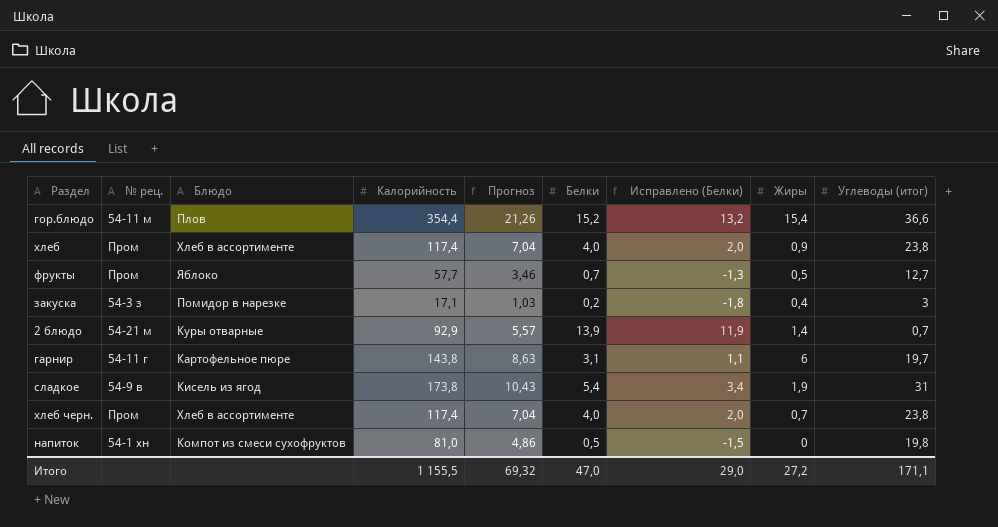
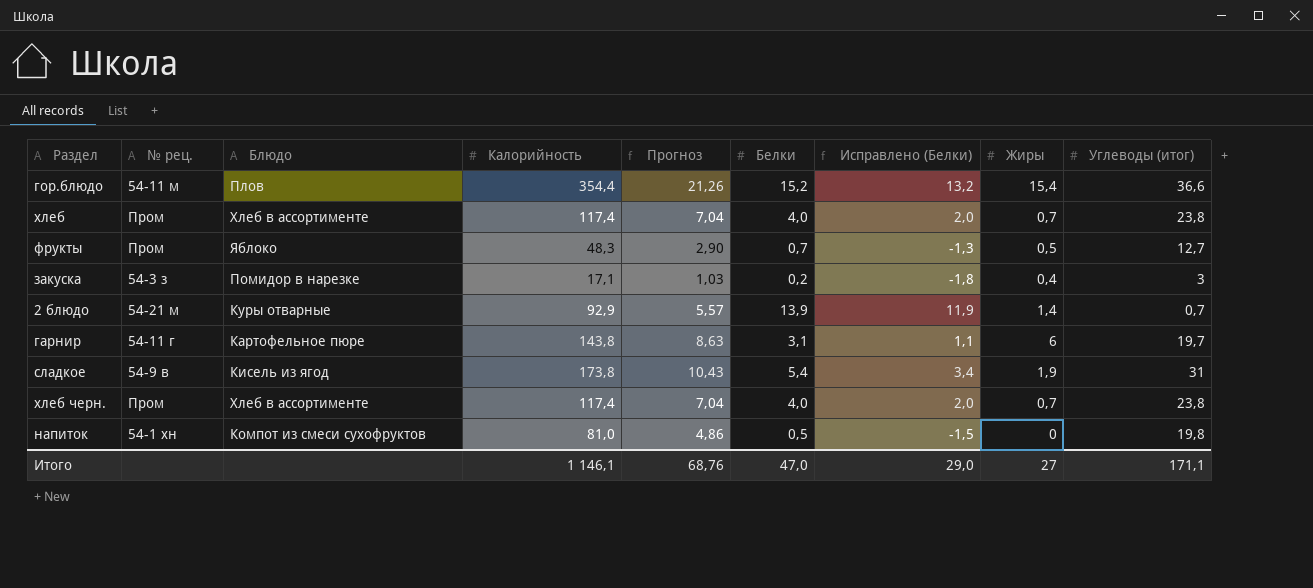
хлеб | Жиры: 0,9 -> 0,7
фрукты | Калорийность: 57,7 -> 48,3
фрукты | Прогноз: 3,46 -> 2,90
Итого | Калорийность: 1 155,5 -> 1 146,1
Итого | Прогноз: 69,32 -> 68,76
Итого | Жиры: 27,2 -> 27

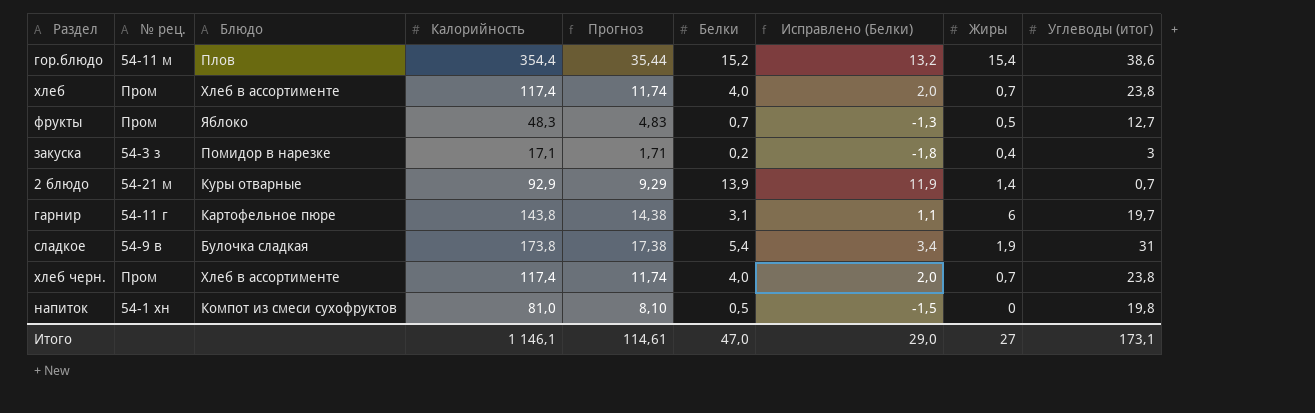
column Прогноз | formula: [Калорийность] * 0,06 -> [Калорийность] * 0,1
гор.блюдо | Углеводы (итог): 36,6 -> 38,6
сладкое | Блюдо: Кисель из ягод -> Булочка сладкая
Итого | Прогноз: 68,76 -> 114,61
Итого | Углеводы (итог): 171,1 -> 173,1

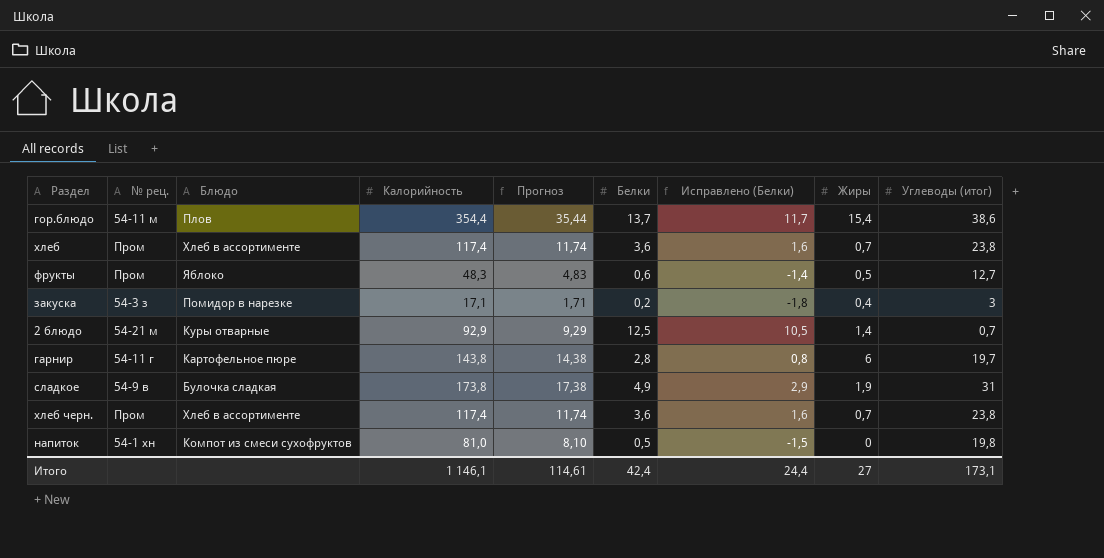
гор.блюдо | Белки: 15,2 -> 13,7
гор.блюдо | Исправлено (Белки): 13,2 -> 11,7
хлеб | Белки: 4,0 -> 3,6
хлеб | Исправлено (Белки): 2,0 -> 1,6
фрукты | Белки: 0,7 -> 0,6
фрукты | Исправлено (Белки): -1,3 -> -1,4
2 блюдо | Белки: 13,9 -> 12,5
2 блюдо | Исправлено (Белки): 11,9 -> 10,5
гарнир | Белки: 3,1 -> 2,8
гарнир | Исправлено (Белки): 1,1 -> 0,8
сладкое | Белки: 5,4 -> 4,9
сладкое | Исправлено (Белки): 3,4 -> 2,9
хлеб черн. | Белки: 4,0 -> 3,6
хлеб черн. | Исправлено (Белки): 2,0 -> 1,6
Итого | Белки: 47,0 -> 42,4
Итого | Исправлено (Белки): 29,0 -> 24,4

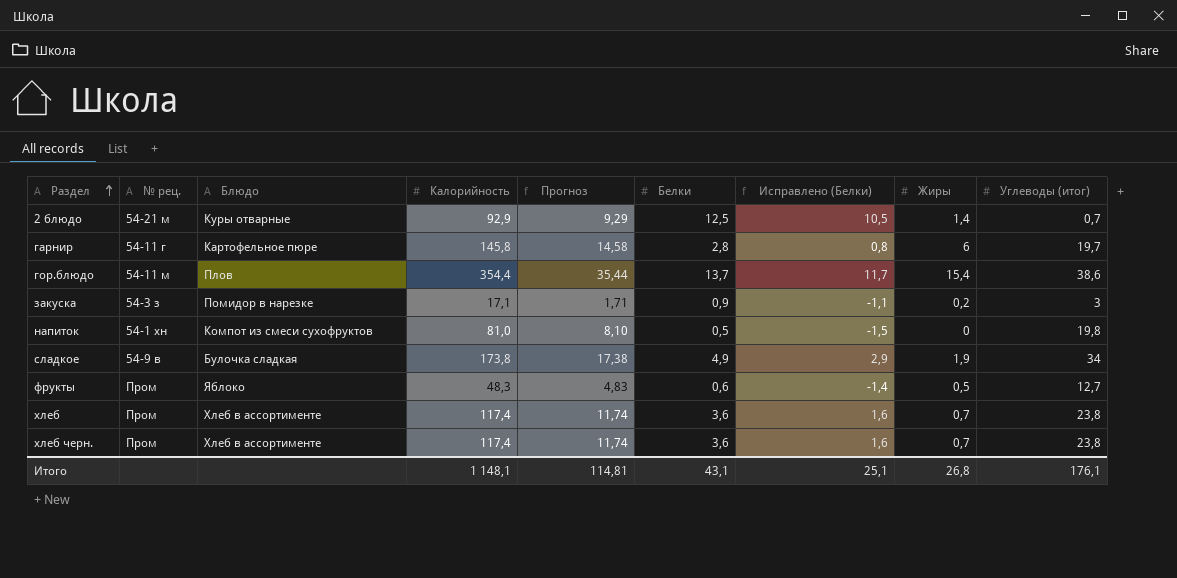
row order: none -> Раздел ascending
гарнир | Калорийность: 143,8 -> 145,8
гарнир | Прогноз: 14,38 -> 14,58
закуска | Белки: 0,2 -> 0,9
закуска | Исправлено (Белки): -1,8 -> -1,1
закуска | Жиры: 0,4 -> 0,2
сладкое | Углеводы (итог): 31 -> 34
Итого | Калорийность: 1 146,1 -> 1 148,1
Итого | Прогноз: 114,61 -> 114,81
Итого | Белки: 42,4 -> 43,1
Итого | Исправлено (Белки): 24,4 -> 25,1
Итого | Жиры: 27 -> 26,8
Итого | Углеводы (итог): 173,1 -> 176,1

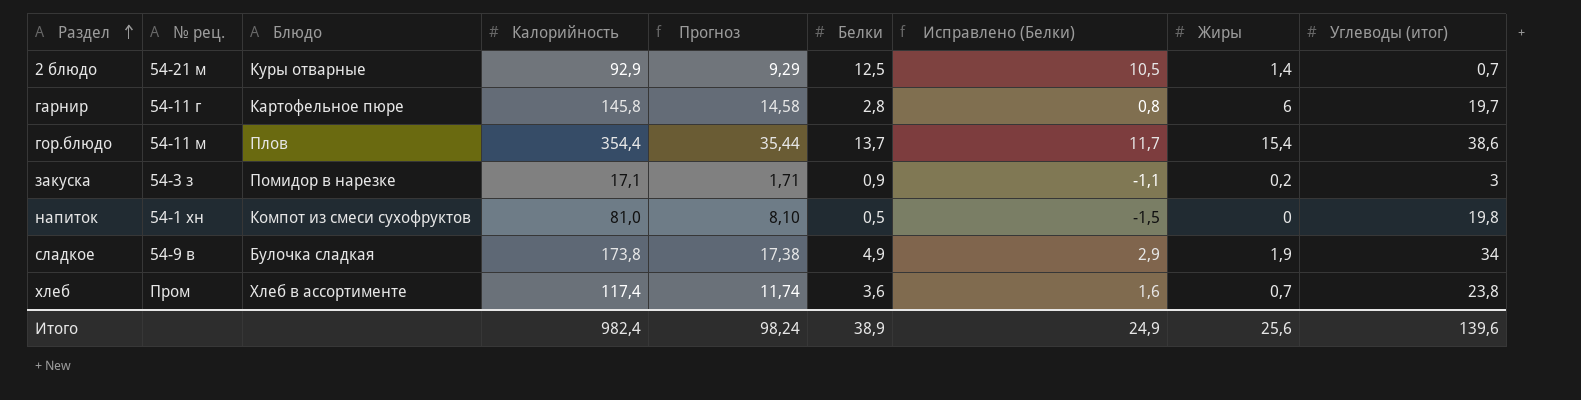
row фрукты: Пром | Яблоко | 48,3 | 4,83 | 0,6 | -1,4 | 0,5 | 12,7 -> none
row хлеб черн.: Пром | Хлеб в ассортименте | 117,4 | 11,74 | 3,6 | 1,6 | 0,7 | 23,8 -> none
Итого | Калорийность: 1 148,1 -> 982,4
Итого | Прогноз: 114,81 -> 98,24
Итого | Белки: 43,1 -> 38,9
Итого | Исправлено (Белки): 25,1 -> 24,9
Итого | Жиры: 26,8 -> 25,6
Итого | Углеводы (итог): 176,1 -> 139,6

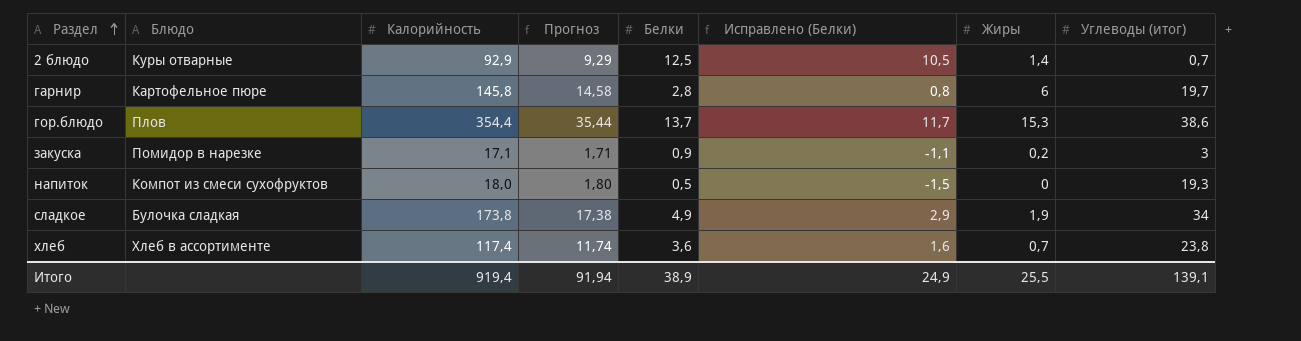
column № рец. | position: 2 -> none
гор.блюдо | Жиры: 15,4 -> 15,3
напиток | Калорийность: 81,0 -> 18,0
напиток | Прогноз: 8,10 -> 1,80
напиток | Углеводы (итог): 19,8 -> 19,3
Итого | Калорийность: 982,4 -> 919,4
Итого | Прогноз: 98,24 -> 91,94
Итого | Жиры: 25,6 -> 25,5
Итого | Углеводы (итог): 139,6 -> 139,1

